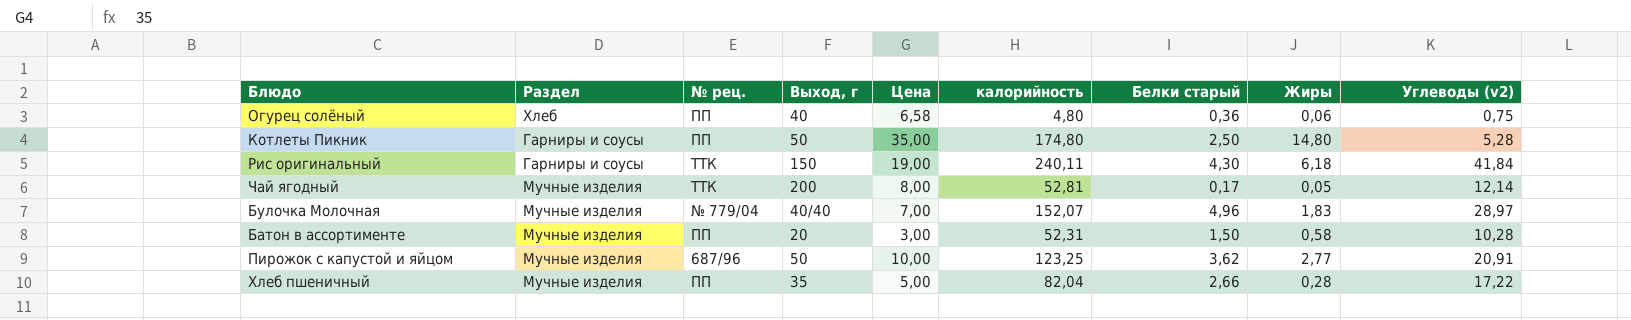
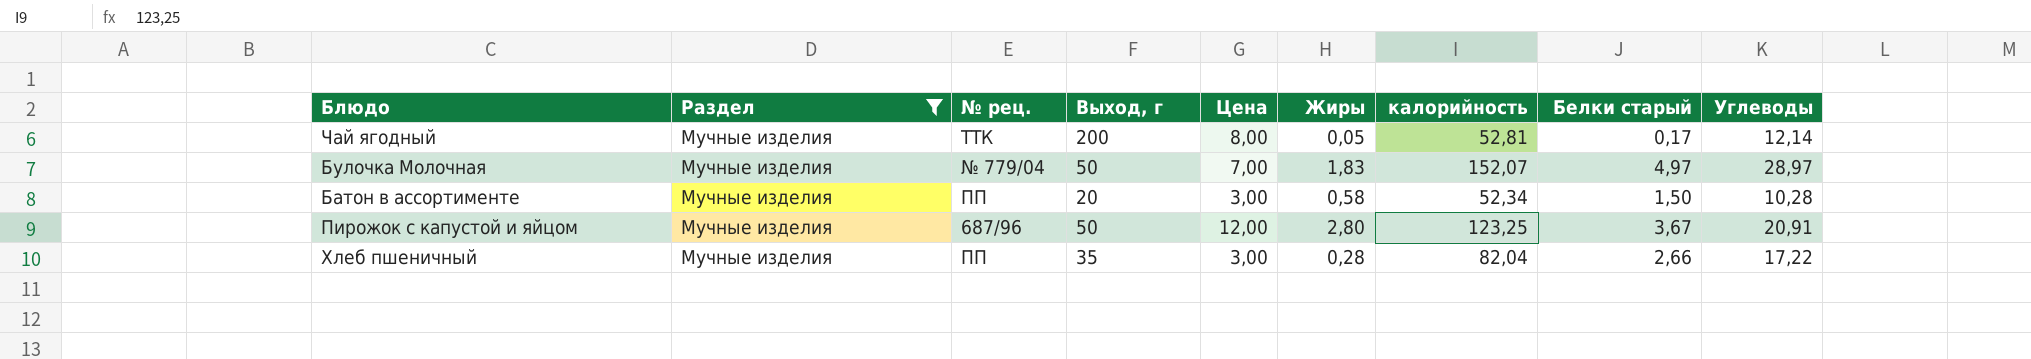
filter: none -> Раздел = Мучные изделия
column Жиры | position: 8 -> 6
column name: Углеводы (v2) -> Углеводы
Булочка Молочная | Выход, г: 40/40 -> 50
Булочка Молочная | Белки старый: 4,96 -> 4,97
Батон в ассортименте | калорийность: 52,31 -> 52,34
Пирожок с капустой и яйцом | Цена: 10,00 -> 12,00
Пирожок с капустой и яйцом | Жиры: 2,77 -> 2,80
Пирожок с капустой и яйцом | Белки старый: 3,62 -> 3,67
Хлеб пшеничный | Цена: 5,00 -> 3,00

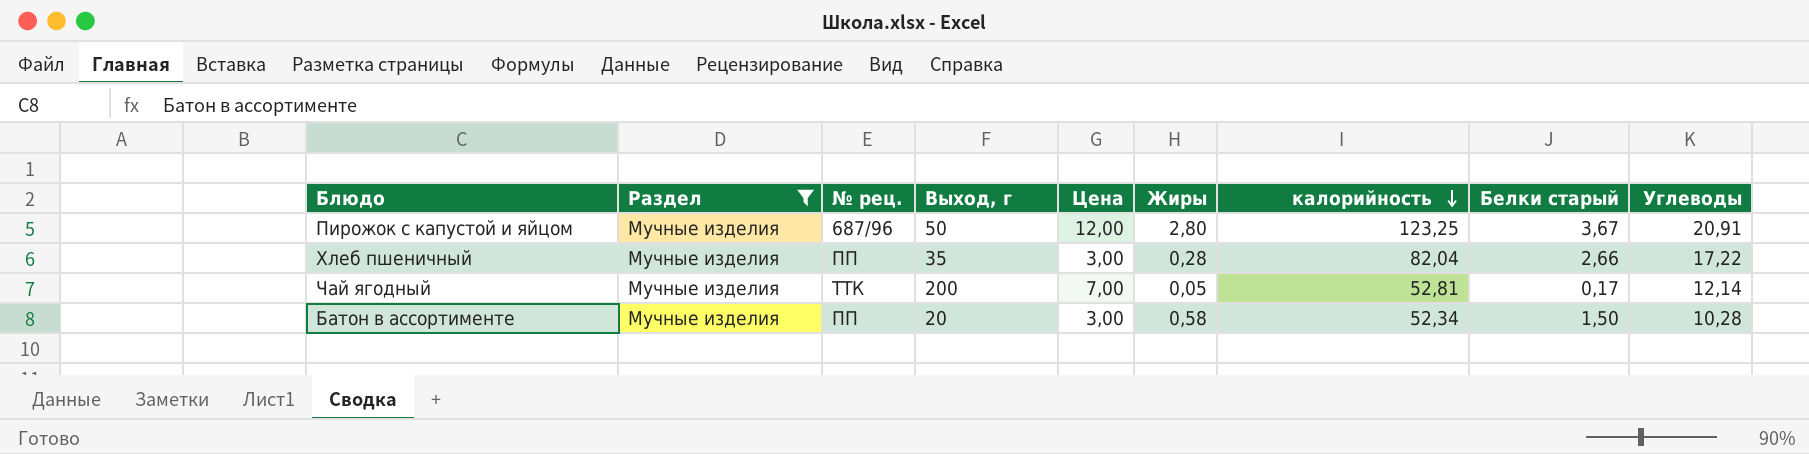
row order: none -> калорийность descending
row Булочка Молочная: Мучные изделия | № 779/04 | 50 | 7,00 | 1,83 | 152,07 | 4,97 | 28,97 -> none
Чай ягодный | Цена: 8,00 -> 7,00

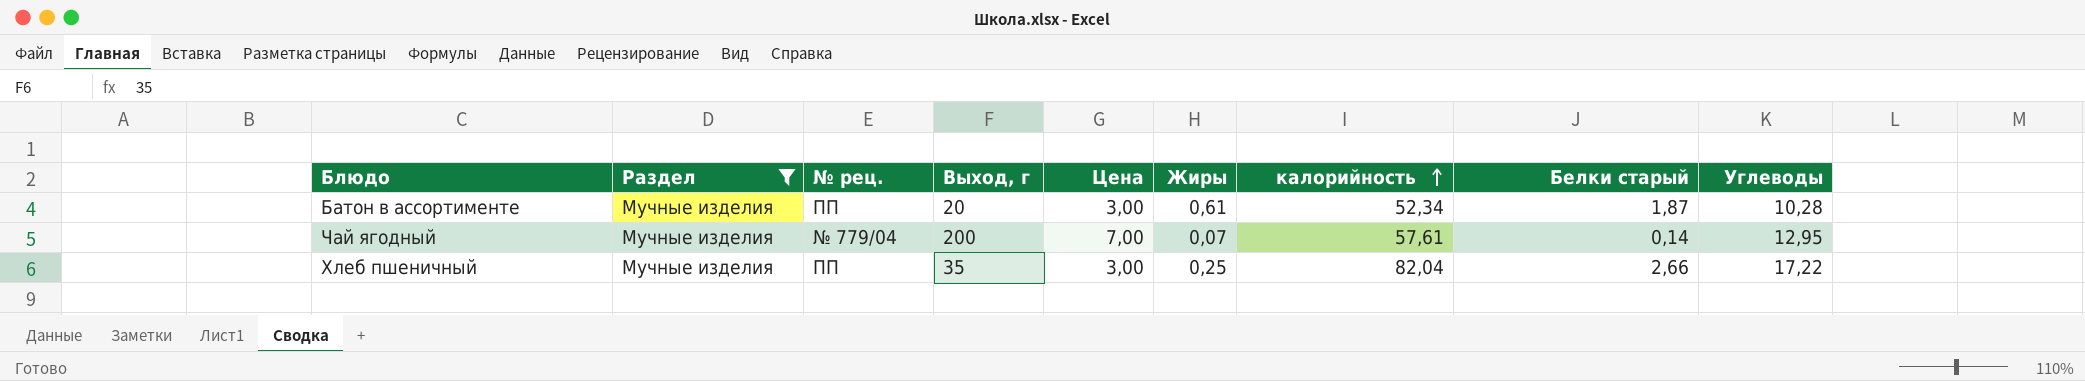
row order: калорийность descending -> калорийность ascending
row Пирожок с капустой и яйцом: Мучные изделия | 687/96 | 50 | 12,00 | 2,80 | 123,25 | 3,67 | 20,91 -> none
Батон в ассортименте | Жиры: 0,58 -> 0,61
Батон в ассортименте | Белки старый: 1,50 -> 1,87
Чай ягодный | № рец.: ТТК -> № 779/04
Чай ягодный | Жиры: 0,05 -> 0,07
Чай ягодный | калорийность: 52,81 -> 57,61
Чай ягодный | Белки старый: 0,17 -> 0,14
Чай ягодный | Углеводы: 12,14 -> 12,95
Хлеб пшеничный | Жиры: 0,28 -> 0,25

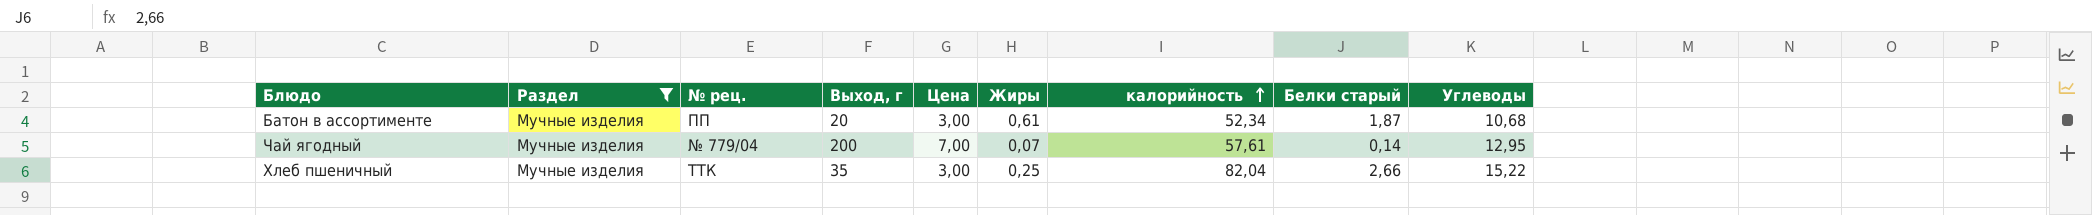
Батон в ассортименте | Углеводы: 10,28 -> 10,68
Хлеб пшеничный | № рец.: ПП -> ТТК
Хлеб пшеничный | Углеводы: 17,22 -> 15,22

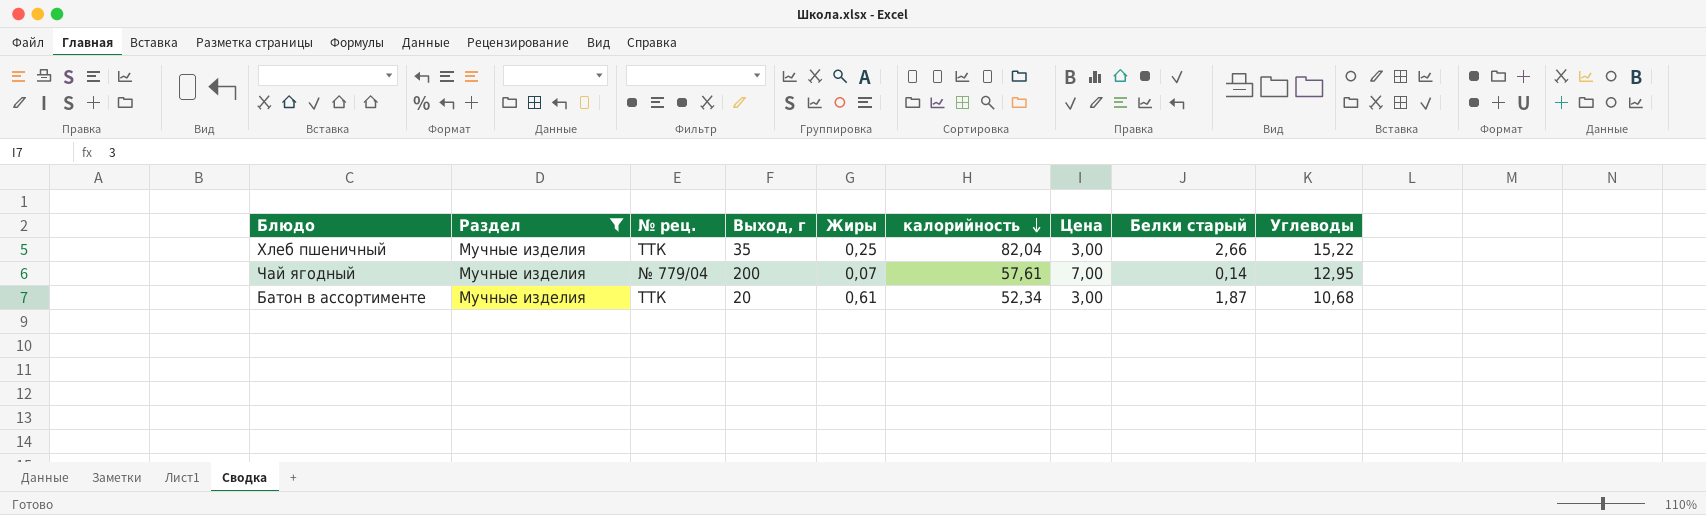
row order: калорийность ascending -> калорийность descending
column Цена | position: 5 -> 7
Батон в ассортименте | № рец.: ПП -> ТТК

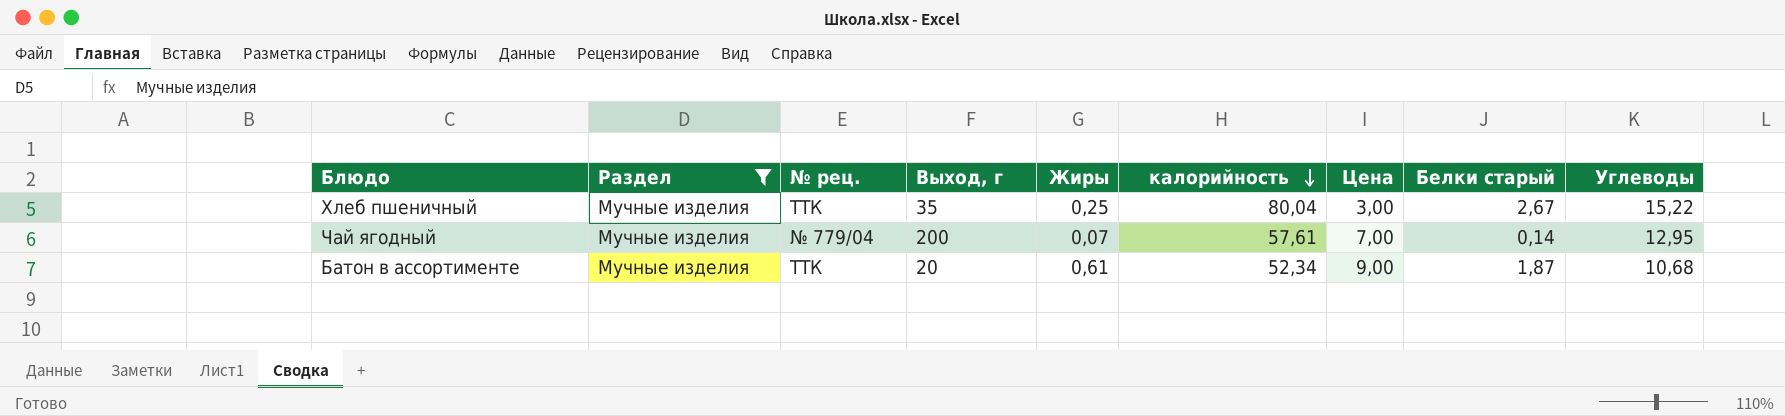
Хлеб пшеничный | калорийность: 82,04 -> 80,04
Хлеб пшеничный | Белки старый: 2,66 -> 2,67
Батон в ассортименте | Цена: 3,00 -> 9,00

